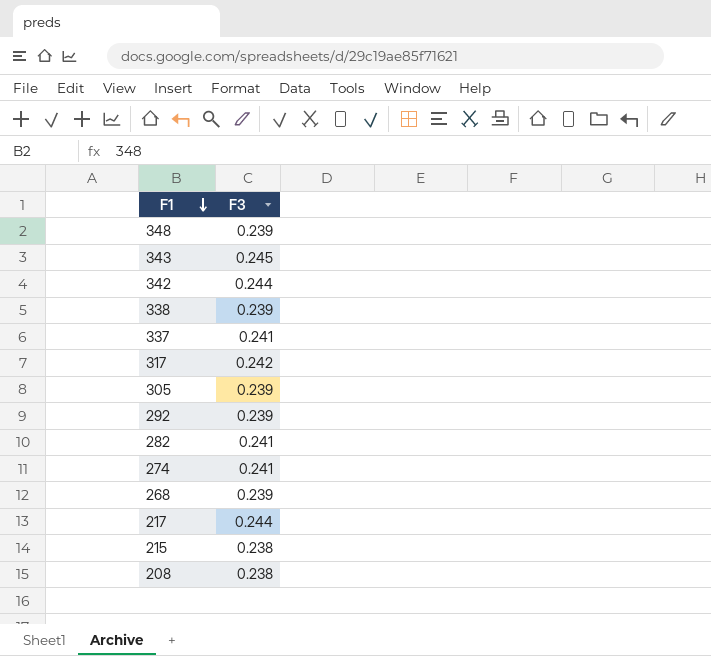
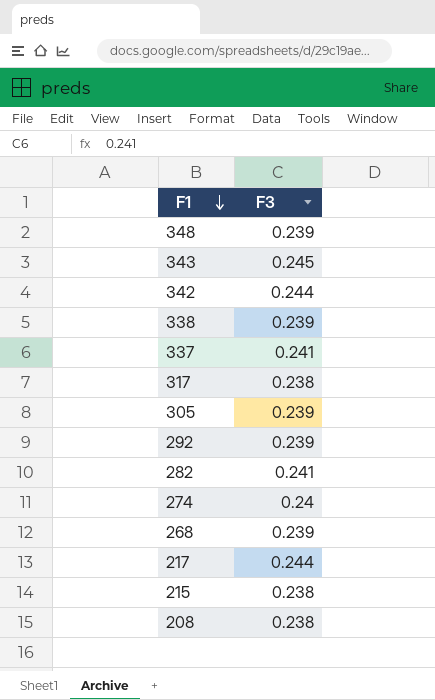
317 | F3: 0.242 -> 0.238
274 | F3: 0.241 -> 0.24

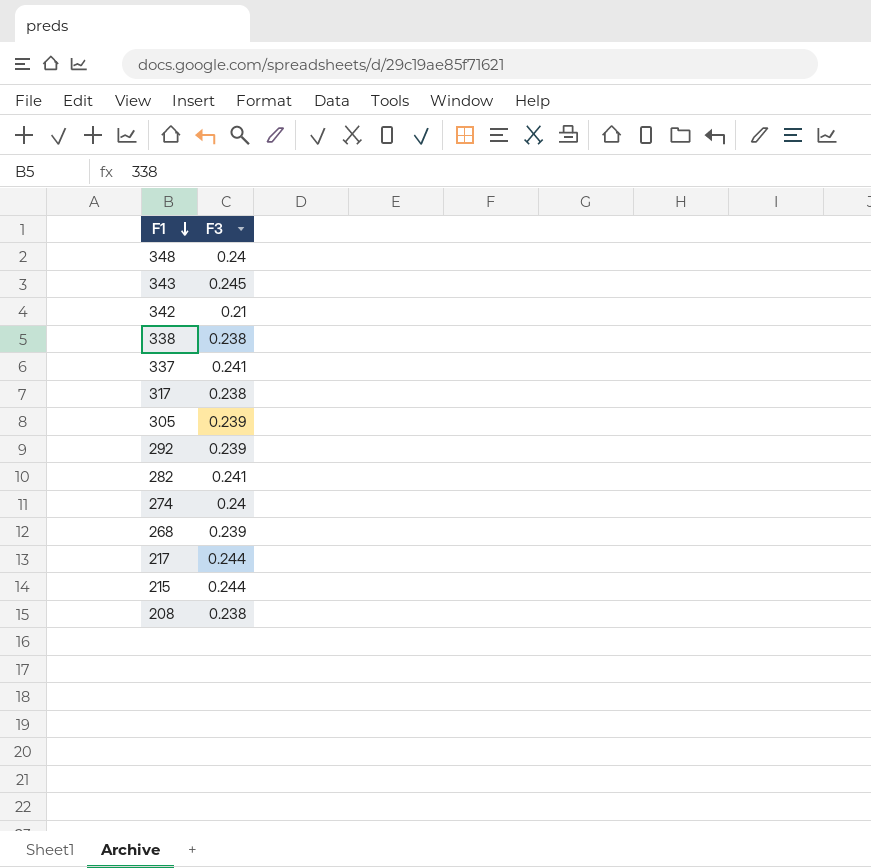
348 | F3: 0.239 -> 0.24
342 | F3: 0.244 -> 0.21
338 | F3: 0.239 -> 0.238
215 | F3: 0.238 -> 0.244

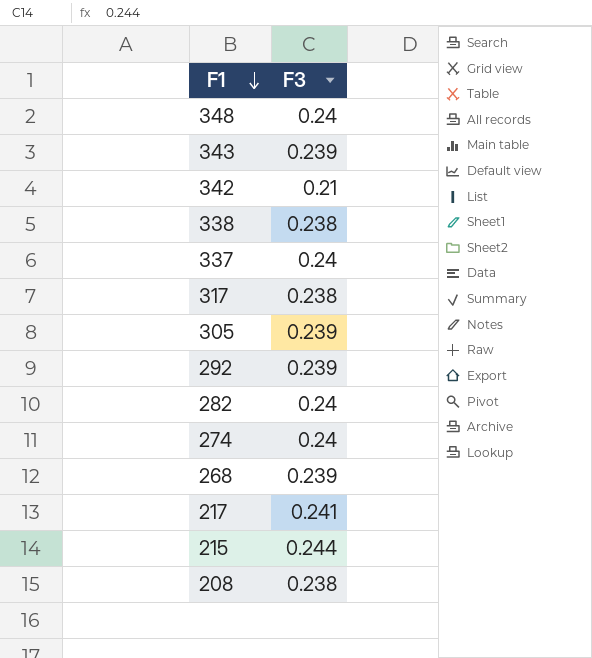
343 | F3: 0.245 -> 0.239
337 | F3: 0.241 -> 0.24
282 | F3: 0.241 -> 0.24
217 | F3: 0.244 -> 0.241

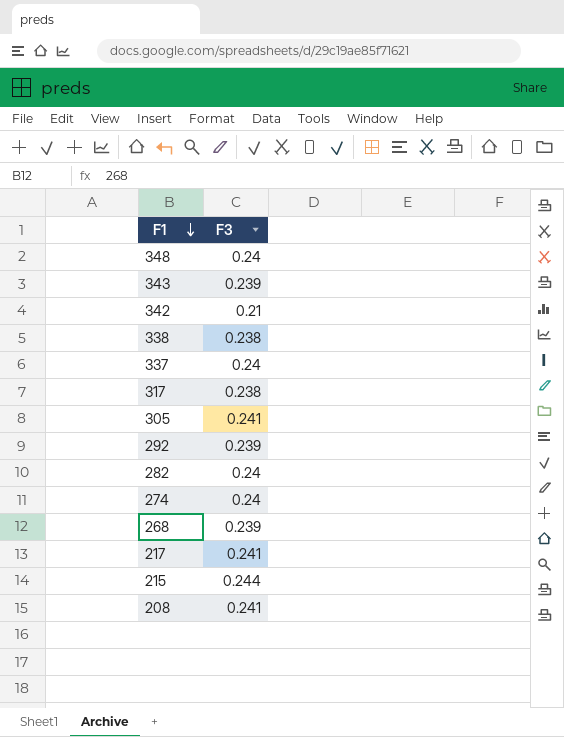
305 | F3: 0.239 -> 0.241
208 | F3: 0.238 -> 0.241

